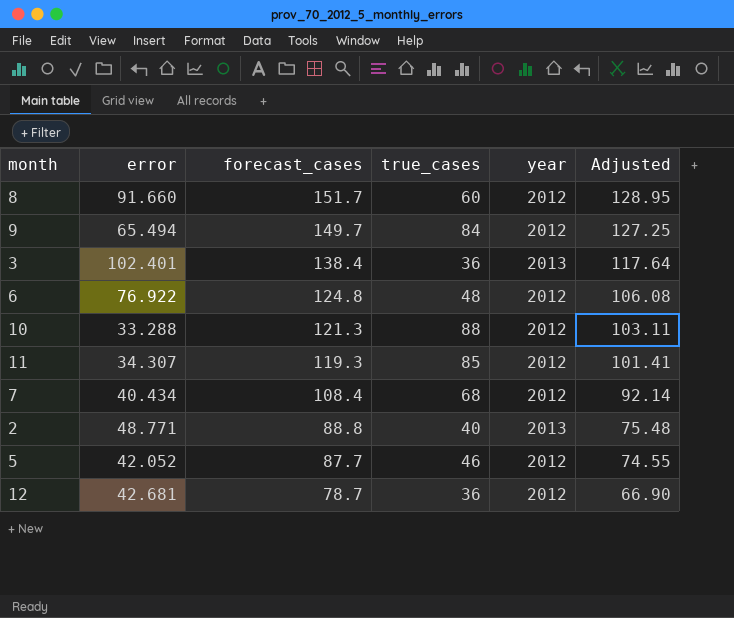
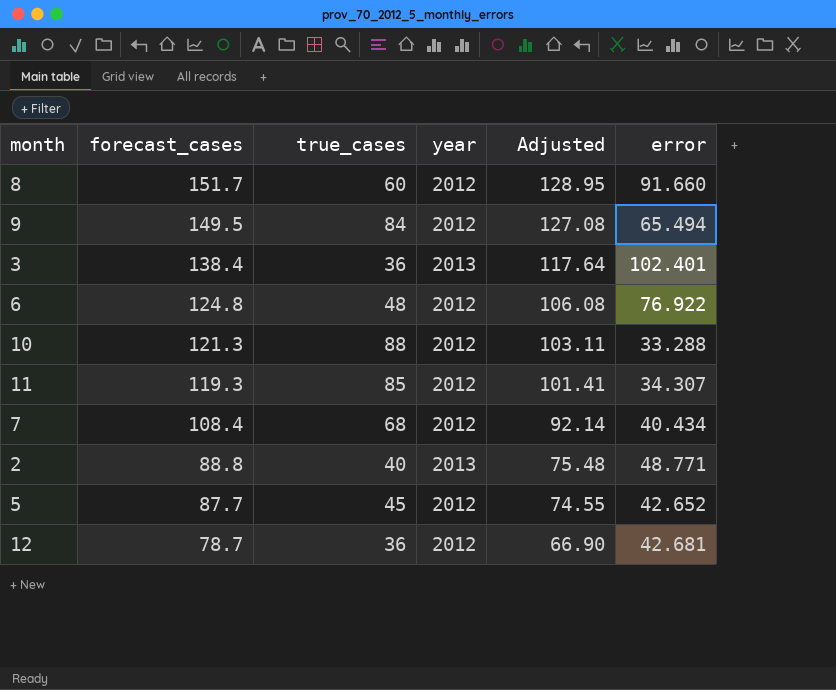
column error | position: 2 -> 6
9 | forecast_cases: 149.7 -> 149.5
9 | Adjusted: 127.25 -> 127.08
5 | true_cases: 46 -> 45
5 | error: 42.052 -> 42.652

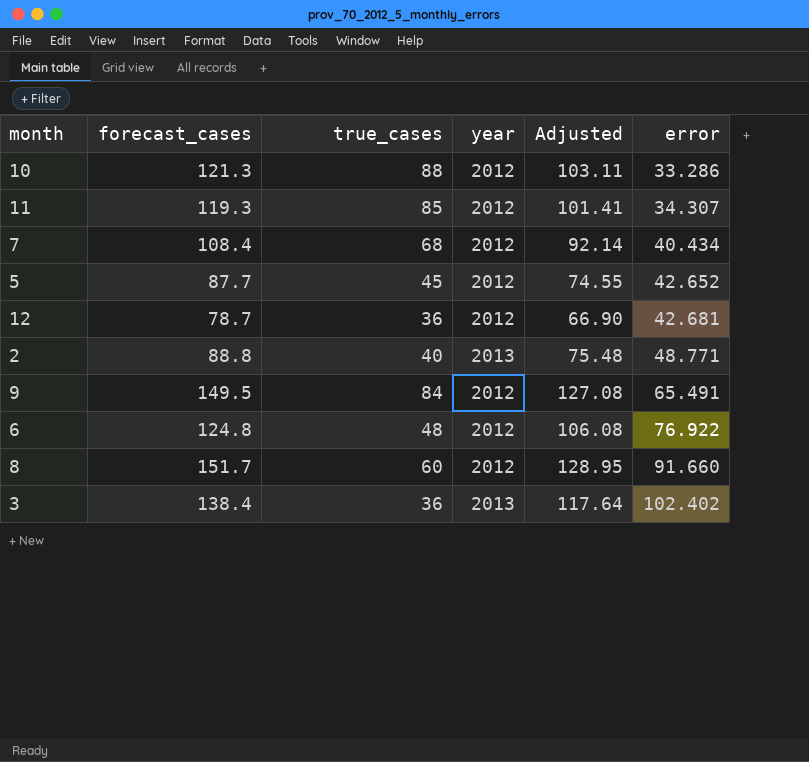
row order: forecast_cases descending -> error ascending
10 | error: 33.288 -> 33.286
9 | error: 65.494 -> 65.491
3 | error: 102.401 -> 102.402

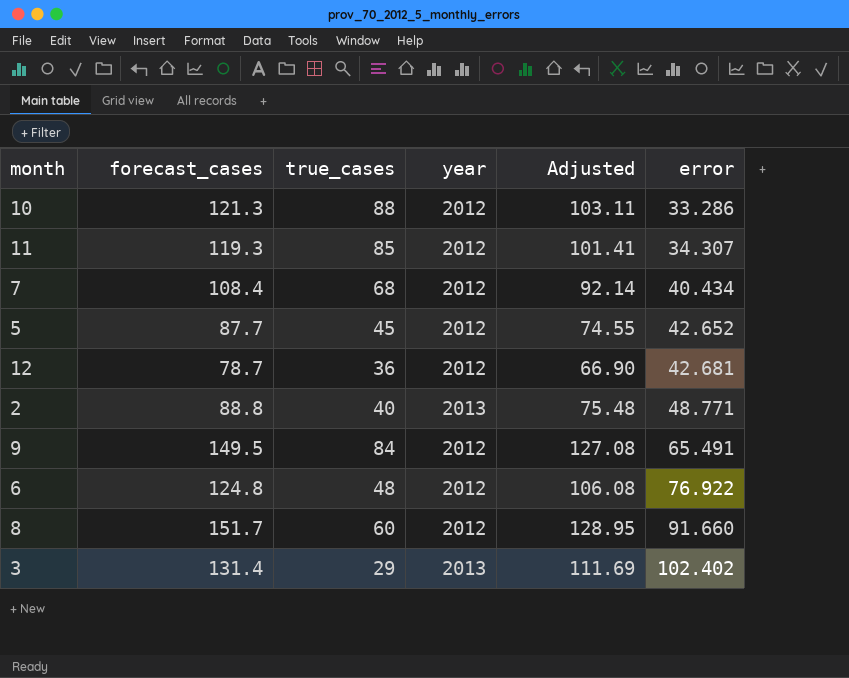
3 | forecast_cases: 138.4 -> 131.4
3 | true_cases: 36 -> 29
3 | Adjusted: 117.64 -> 111.69

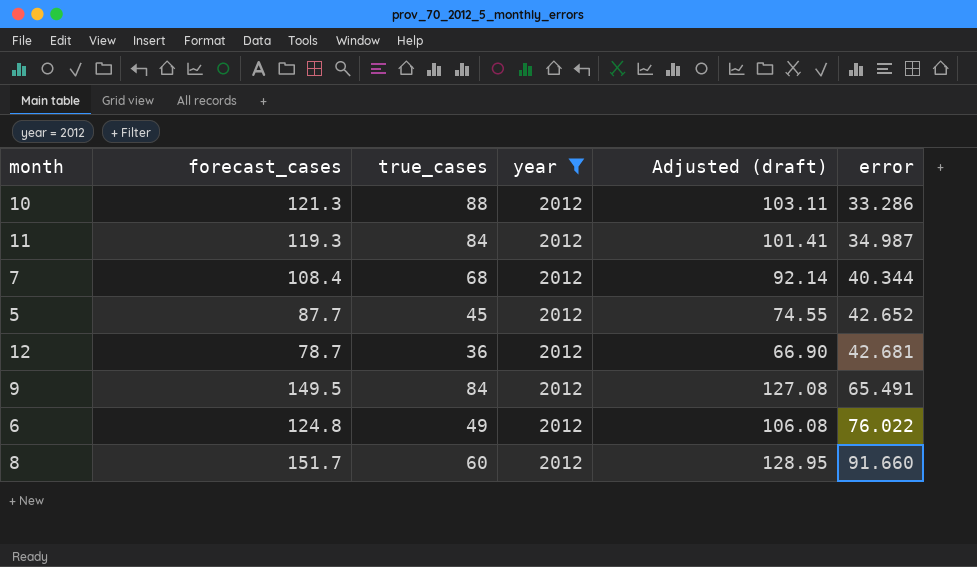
filter: none -> year = 2012
column name: Adjusted -> Adjusted (draft)
11 | true_cases: 85 -> 84
11 | error: 34.307 -> 34.987
7 | error: 40.434 -> 40.344
6 | true_cases: 48 -> 49
6 | error: 76.922 -> 76.022

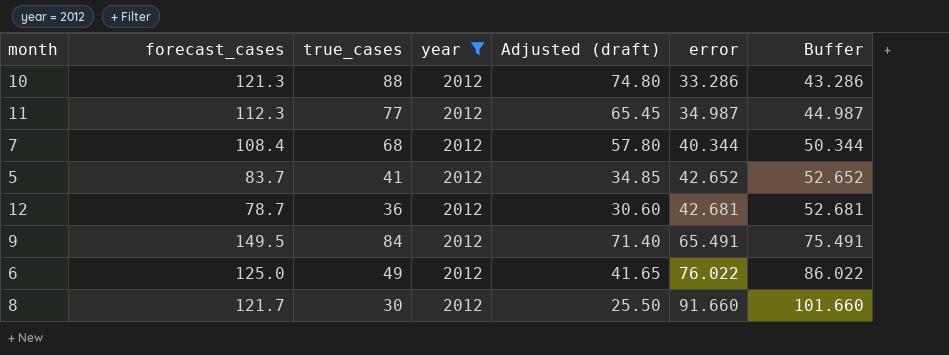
column Adjusted (draft) | formula: [forecast_cases] * 0.85 -> [true_cases] * 0.85
column Buffer | formula: none -> [error] + 10
11 | forecast_cases: 119.3 -> 112.3
11 | true_cases: 84 -> 77
5 | forecast_cases: 87.7 -> 83.7
5 | true_cases: 45 -> 41
6 | forecast_cases: 124.8 -> 125.0
8 | forecast_cases: 151.7 -> 121.7
8 | true_cases: 60 -> 30

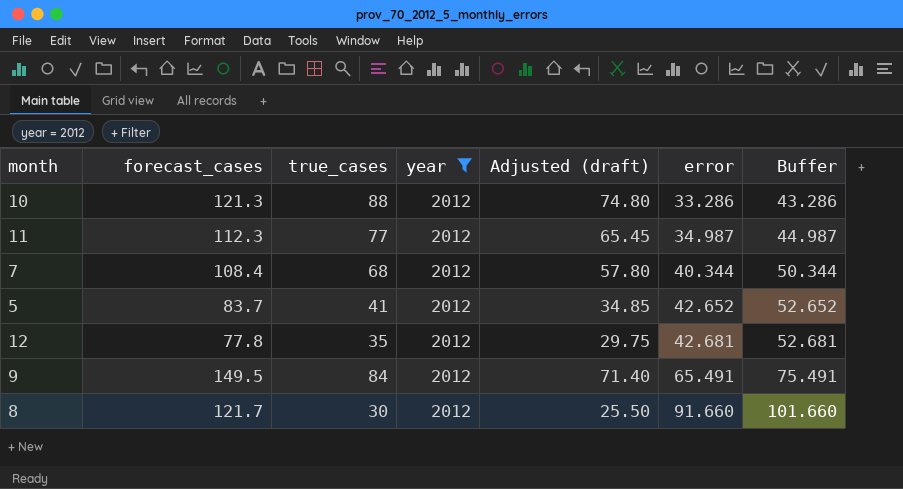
row 6: 125.0 | 49 | 2012 | 41.65 | 76.022 | 86.022 -> none
12 | forecast_cases: 78.7 -> 77.8
12 | true_cases: 36 -> 35
12 | Adjusted (draft): 30.60 -> 29.75

